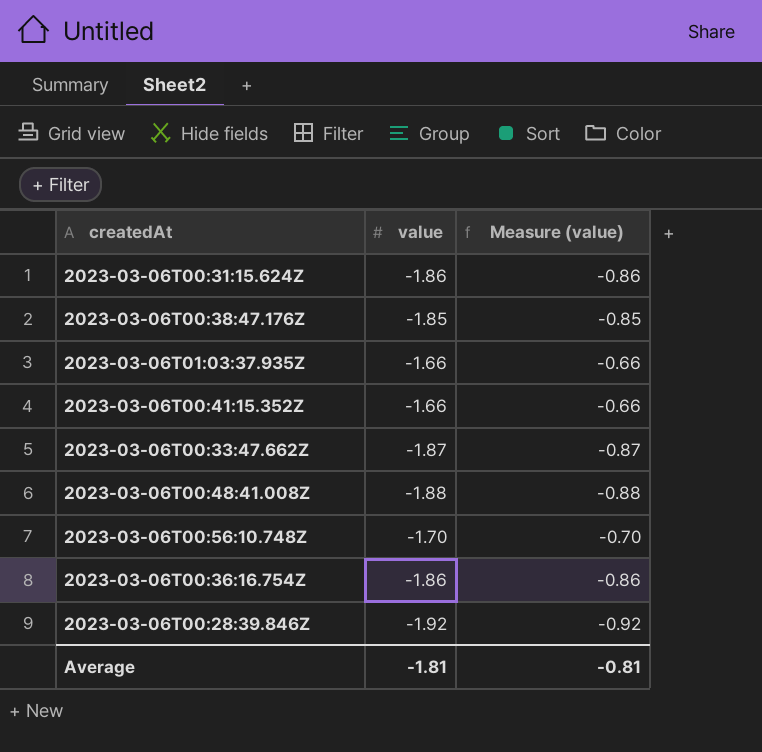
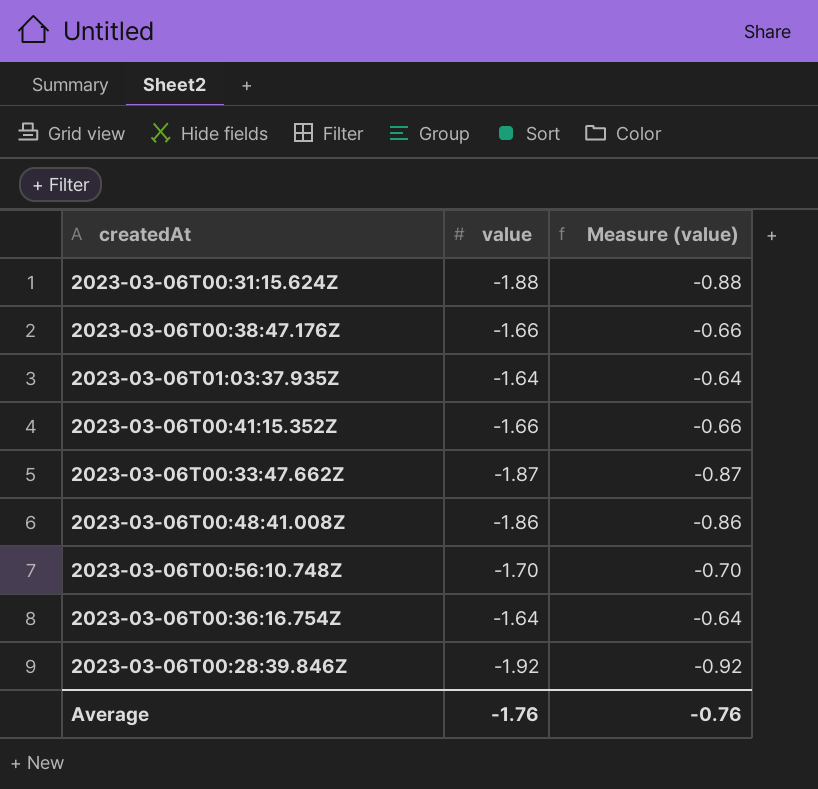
2023-03-06T00:31:15.624Z | value: -1.86 -> -1.88
2023-03-06T00:31:15.624Z | Measure (value): -0.86 -> -0.88
2023-03-06T00:38:47.176Z | value: -1.85 -> -1.66
2023-03-06T00:38:47.176Z | Measure (value): -0.85 -> -0.66
2023-03-06T01:03:37.935Z | value: -1.66 -> -1.64
2023-03-06T01:03:37.935Z | Measure (value): -0.66 -> -0.64
2023-03-06T00:48:41.008Z | value: -1.88 -> -1.86
2023-03-06T00:48:41.008Z | Measure (value): -0.88 -> -0.86
2023-03-06T00:36:16.754Z | value: -1.86 -> -1.64
2023-03-06T00:36:16.754Z | Measure (value): -0.86 -> -0.64
Average | value: -1.81 -> -1.76
Average | Measure (value): -0.81 -> -0.76

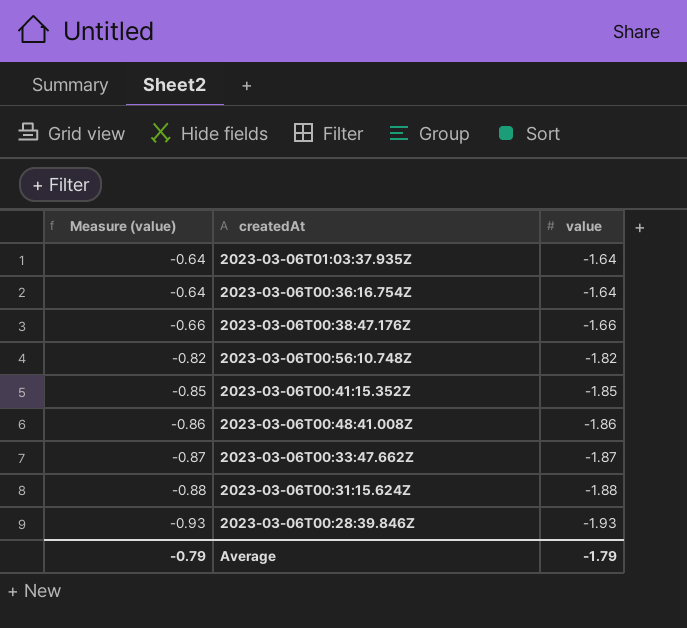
row order: none -> Measure (value) descending
column Measure (value) | position: 3 -> 1
2023-03-06T00:56:10.748Z | Measure (value): -0.70 -> -0.82
2023-03-06T00:56:10.748Z | value: -1.70 -> -1.82
2023-03-06T00:41:15.352Z | Measure (value): -0.66 -> -0.85
2023-03-06T00:41:15.352Z | value: -1.66 -> -1.85
2023-03-06T00:28:39.846Z | Measure (value): -0.92 -> -0.93
2023-03-06T00:28:39.846Z | value: -1.92 -> -1.93
Average | Measure (value): -0.76 -> -0.79
Average | value: -1.76 -> -1.79

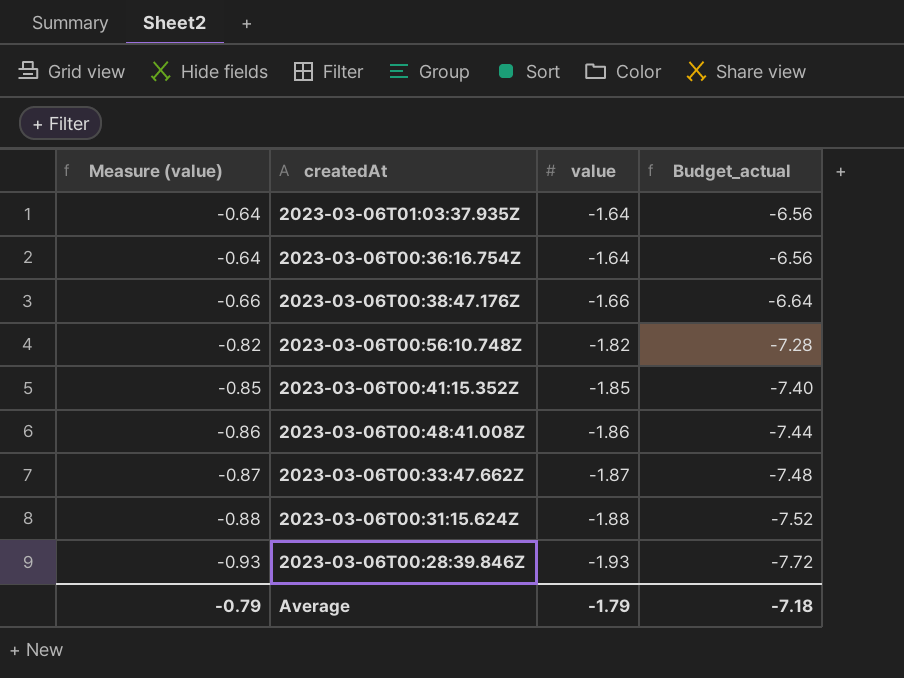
column Budget_actual | formula: none -> [value] * 4

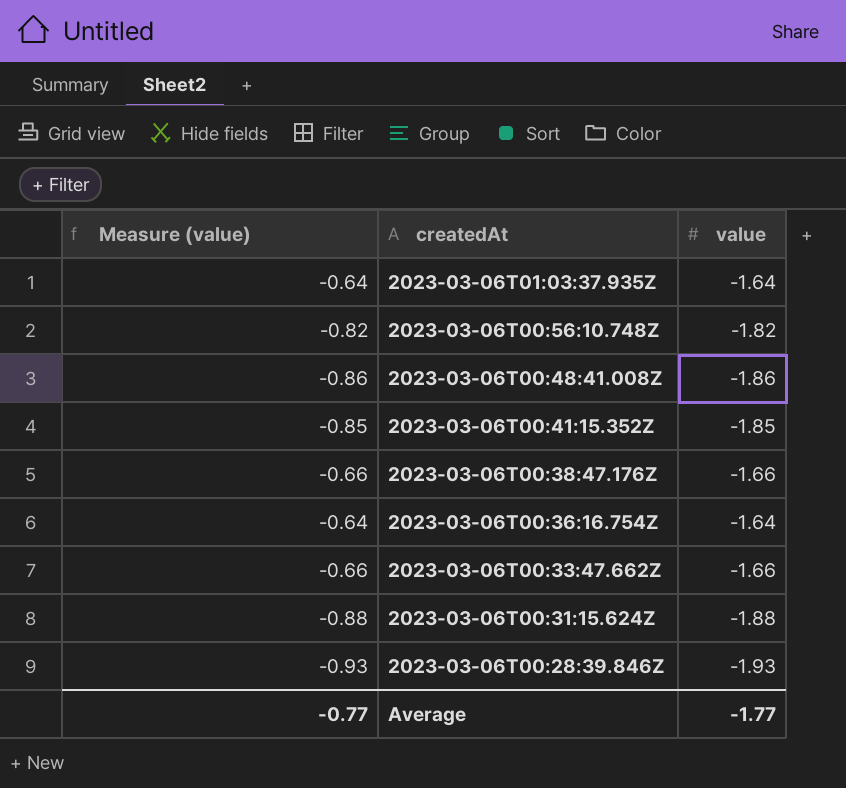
row order: Measure (value) descending -> createdAt descending
column Budget_actual | formula: [value] * 4 -> none
2023-03-06T00:33:47.662Z | Measure (value): -0.87 -> -0.66
2023-03-06T00:33:47.662Z | value: -1.87 -> -1.66
Average | Measure (value): -0.79 -> -0.77
Average | value: -1.79 -> -1.77

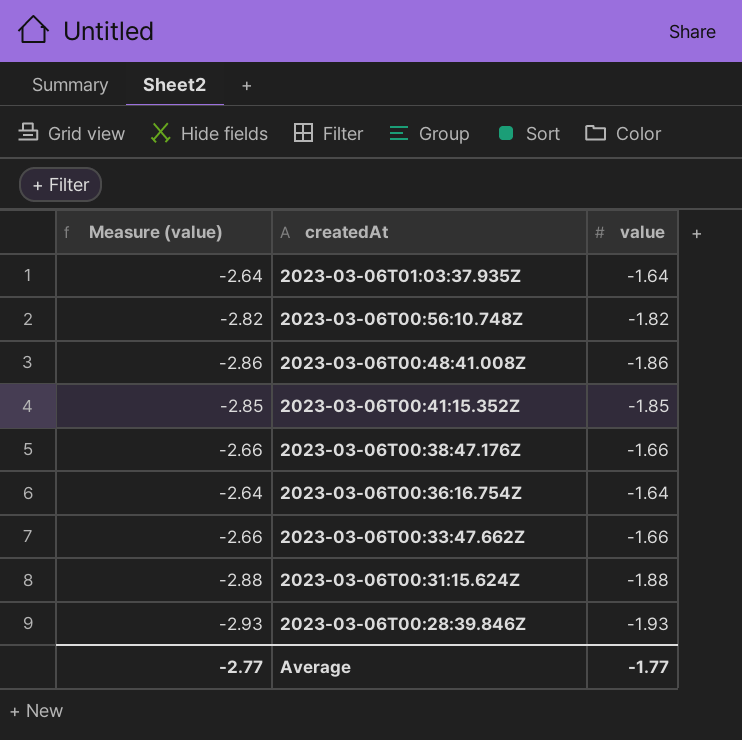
column Measure (value) | formula: [value] + 1 -> [value] - 1
Average | Measure (value): -0.77 -> -2.77

